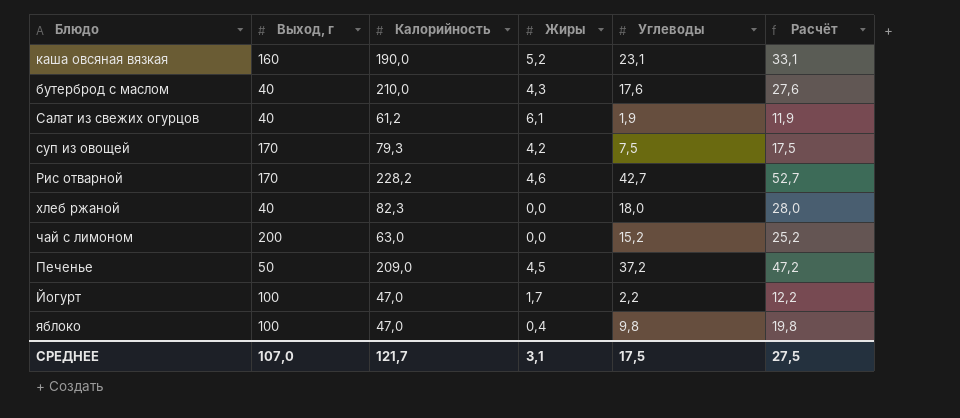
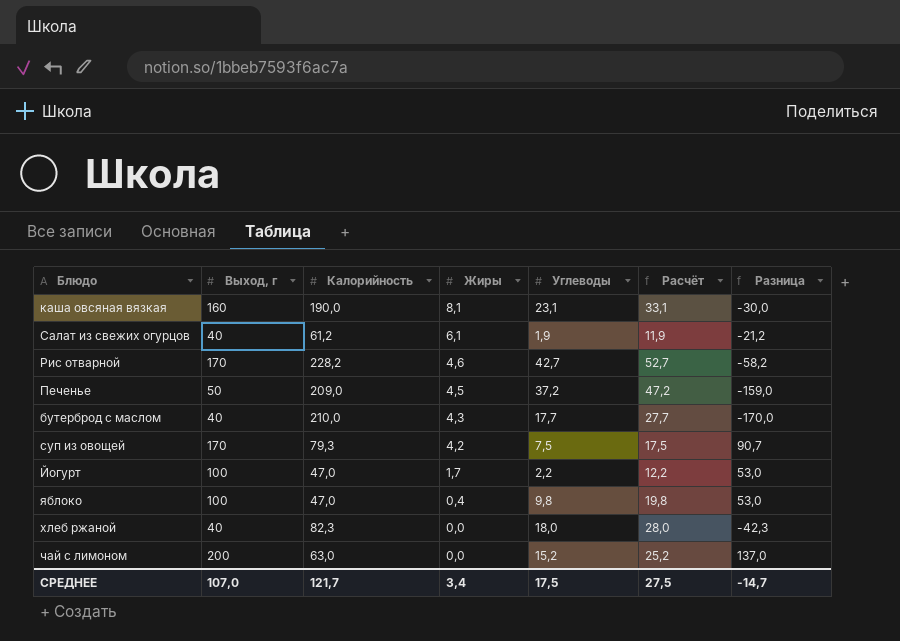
row order: none -> Жиры descending
column Разница | formula: none -> [Выход, г] - [Калорийность]
каша овсяная вязкая | Жиры: 5,2 -> 8,1
бутерброд с маслом | Углеводы: 17,6 -> 17,7
бутерброд с маслом | Расчёт: 27,6 -> 27,7
СРЕДНЕЕ | Жиры: 3,1 -> 3,4

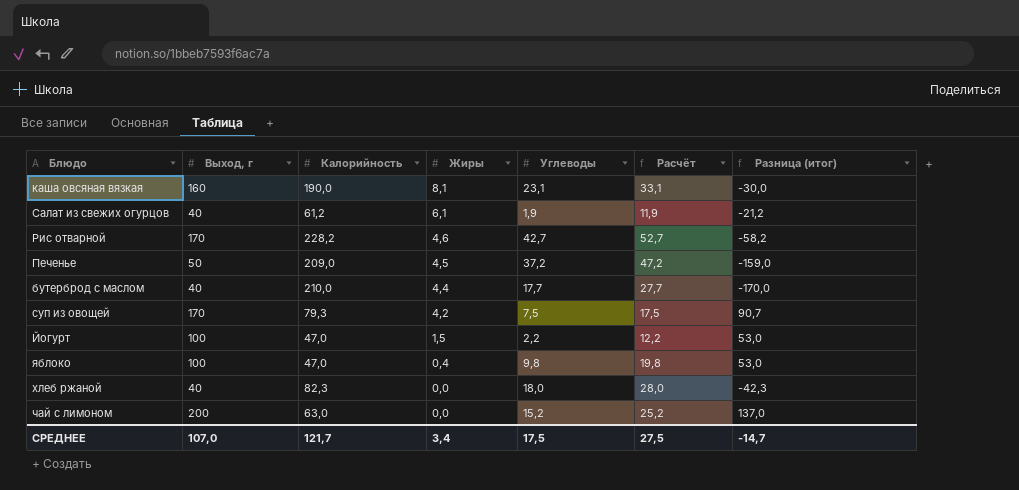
column name: Разница -> Разница (итог)
бутерброд с маслом | Жиры: 4,3 -> 4,4
Йогурт | Жиры: 1,7 -> 1,5

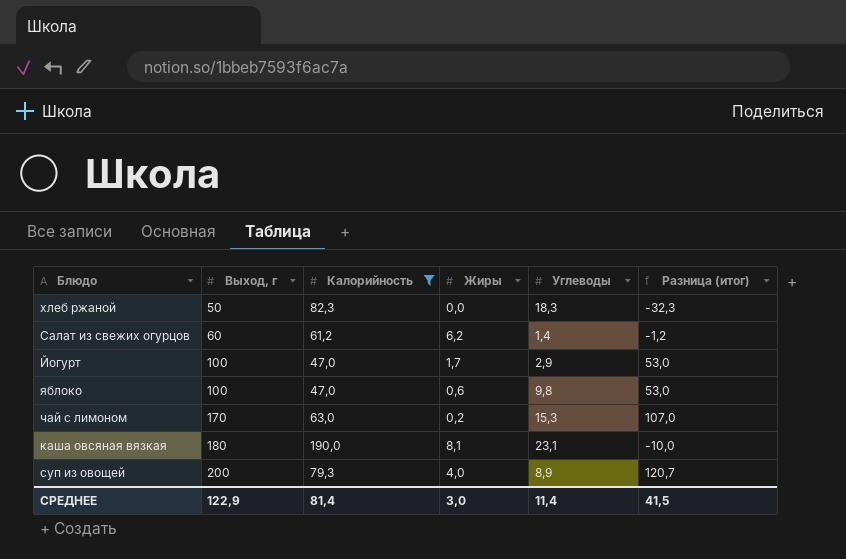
filter: none -> Калорийность <= 190,0
row order: Жиры descending -> Выход, г ascending
column Расчёт | formula: [Углеводы] + 10 -> none
хлеб ржаной | Выход, г: 40 -> 50
хлеб ржаной | Углеводы: 18,0 -> 18,3
хлеб ржаной | Разница (итог): -42,3 -> -32,3
Салат из свежих огурцов | Выход, г: 40 -> 60
Салат из свежих огурцов | Жиры: 6,1 -> 6,2
Салат из свежих огурцов | Углеводы: 1,9 -> 1,4
Салат из свежих огурцов | Разница (итог): -21,2 -> -1,2
Йогурт | Жиры: 1,5 -> 1,7
Йогурт | Углеводы: 2,2 -> 2,9
яблоко | Жиры: 0,4 -> 0,6
чай с лимоном | Выход, г: 200 -> 170
чай с лимоном | Жиры: 0,0 -> 0,2
чай с лимоном | Углеводы: 15,2 -> 15,3
чай с лимоном | Разница (итог): 137,0 -> 107,0
каша овсяная вязкая | Выход, г: 160 -> 180
каша овсяная вязкая | Разница (итог): -30,0 -> -10,0
суп из овощей | Выход, г: 170 -> 200
суп из овощей | Жиры: 4,2 -> 4,0
суп из овощей | Углеводы: 7,5 -> 8,9
суп из овощей | Разница (итог): 90,7 -> 120,7
СРЕДНЕЕ | Выход, г: 107,0 -> 122,9
СРЕДНЕЕ | Калорийность: 121,7 -> 81,4
СРЕДНЕЕ | Жиры: 3,4 -> 3,0
СРЕДНЕЕ | Углеводы: 17,5 -> 11,4
СРЕДНЕЕ | Разница (итог): -14,7 -> 41,5

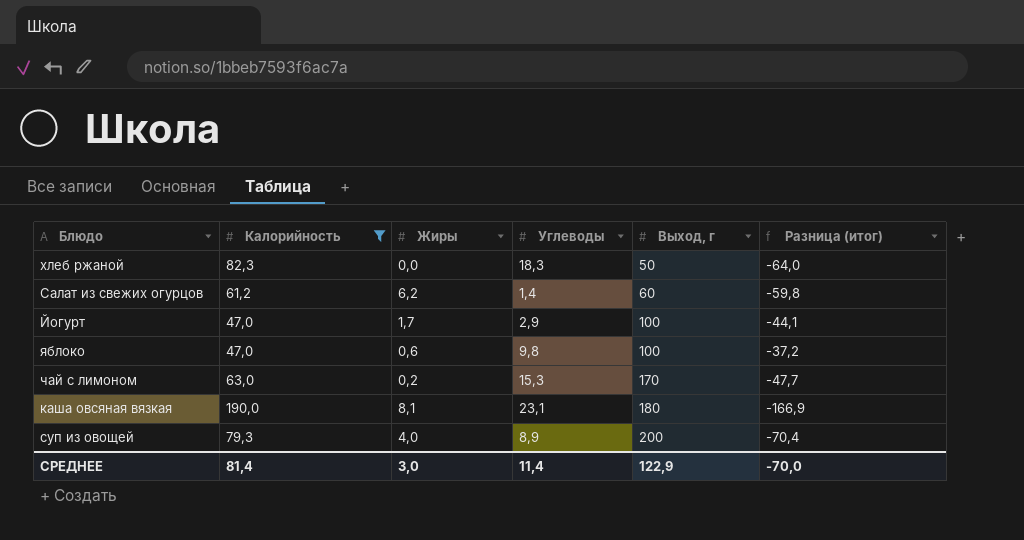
column Выход, г | position: 2 -> 5
column Разница (итог) | formula: [Выход, г] - [Калорийность] -> [Углеводы] - [Калорийность]
СРЕДНЕЕ | Разница (итог): 41,5 -> -70,0

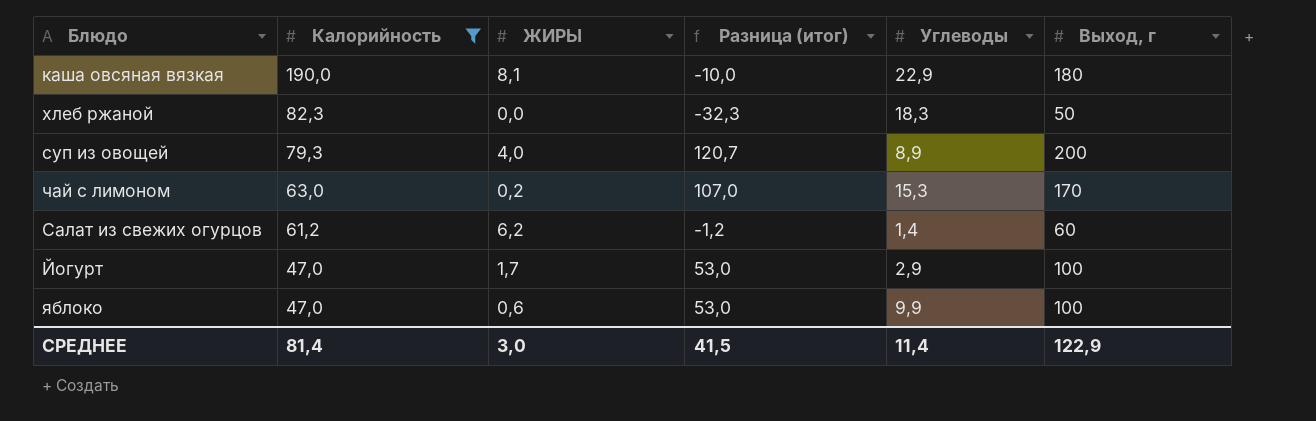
row order: Выход, г ascending -> Калорийность descending
column name: Жиры -> ЖИРЫ
column Разница (итог) | formula: [Углеводы] - [Калорийность] -> [Выход, г] - [Калорийность]
column Разница (итог) | position: 6 -> 4
каша овсяная вязкая | Углеводы: 23,1 -> 22,9
яблоко | Углеводы: 9,8 -> 9,9
СРЕДНЕЕ | Разница (итог): -70,0 -> 41,5

